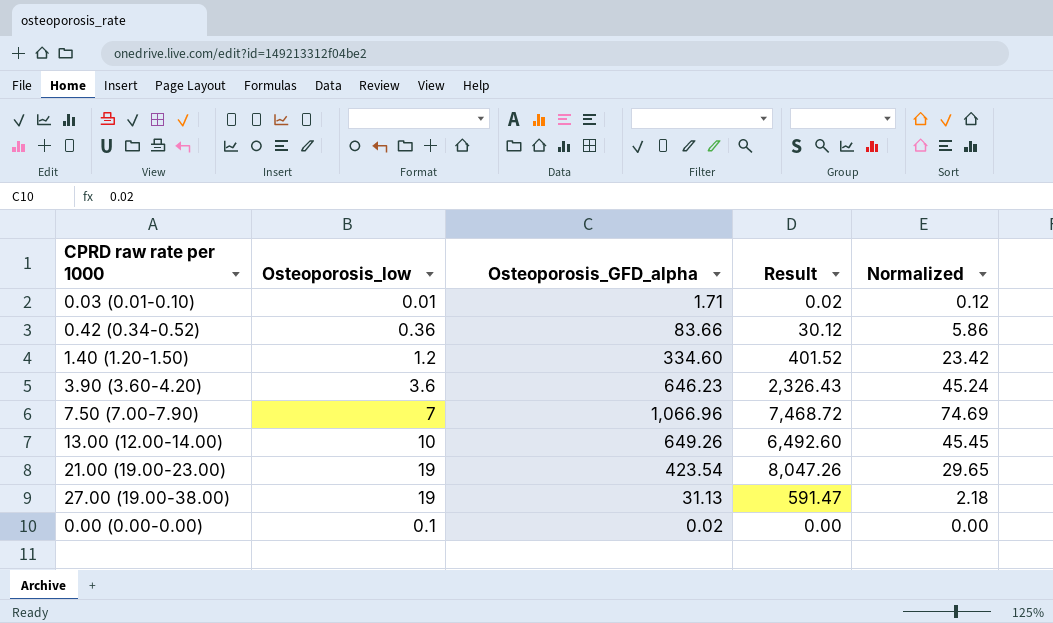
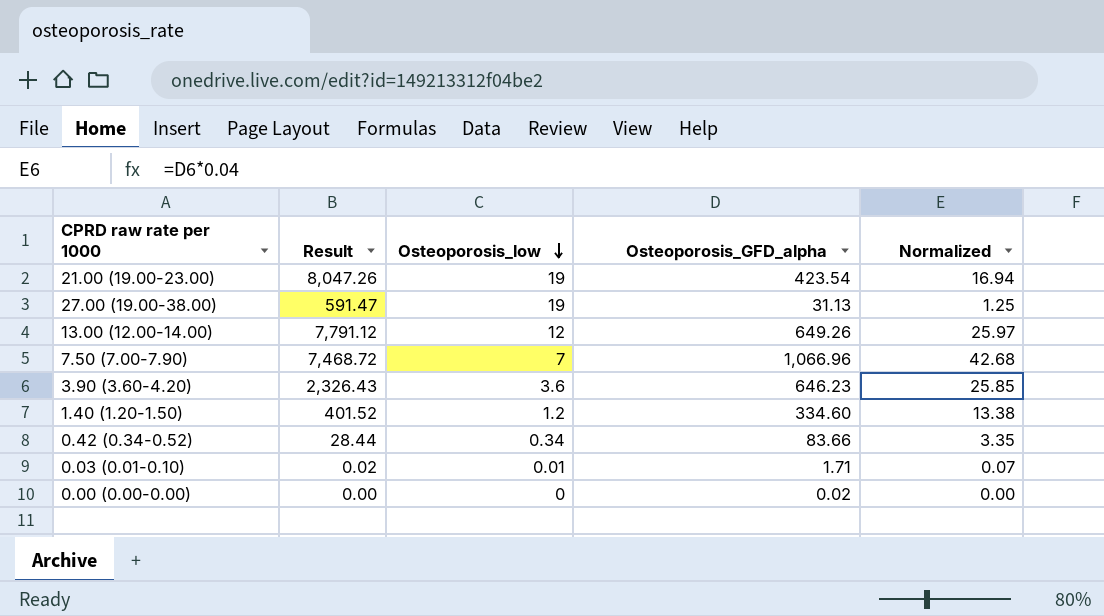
row order: none -> Osteoporosis_low descending
column Result | position: 4 -> 2
column Normalized | formula: [Osteoporosis_GFD_alpha] * 0.07 -> [Osteoporosis_GFD_alpha] * 0.04
13.00 (12.00-14.00) | Result: 6,492.60 -> 7,791.12
13.00 (12.00-14.00) | Osteoporosis_low: 10 -> 12
0.42 (0.34-0.52) | Result: 30.12 -> 28.44
0.42 (0.34-0.52) | Osteoporosis_low: 0.36 -> 0.34
0.00 (0.00-0.00) | Osteoporosis_low: 0.1 -> 0

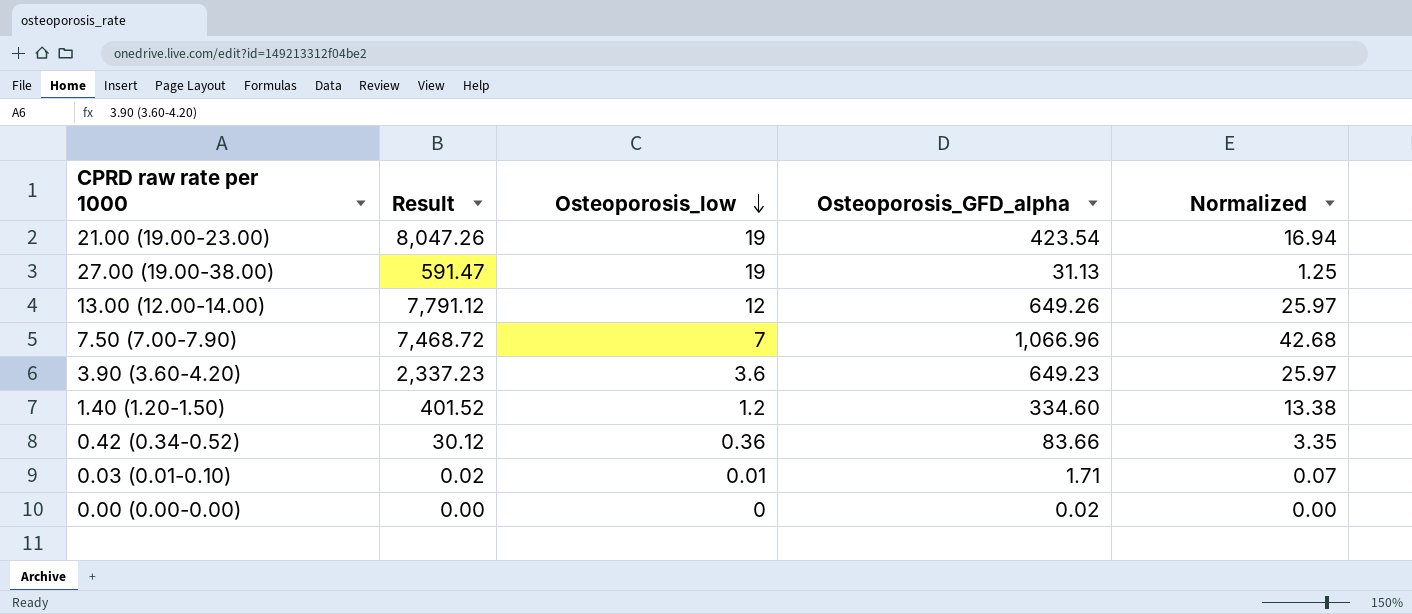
3.90 (3.60-4.20) | Result: 2,326.43 -> 2,337.23
3.90 (3.60-4.20) | Osteoporosis_GFD_alpha: 646.23 -> 649.23
3.90 (3.60-4.20) | Normalized: 25.85 -> 25.97
0.42 (0.34-0.52) | Result: 28.44 -> 30.12
0.42 (0.34-0.52) | Osteoporosis_low: 0.34 -> 0.36

